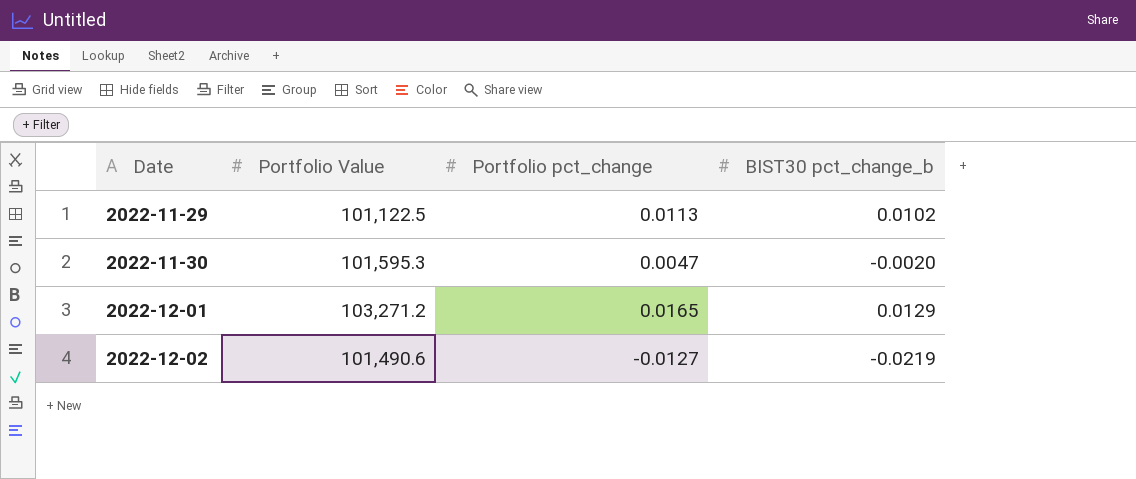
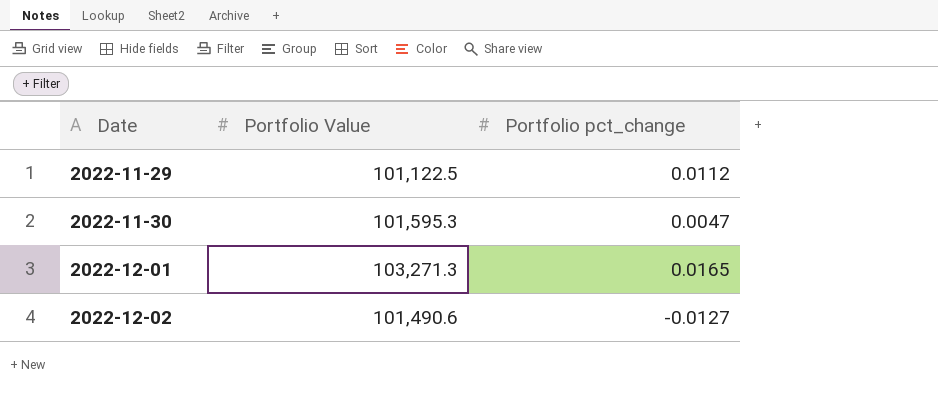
column BIST30 pct_change_b | position: 4 -> none
2022-11-29 | Portfolio pct_change: 0.0113 -> 0.0112
2022-12-01 | Portfolio Value: 103,271.2 -> 103,271.3

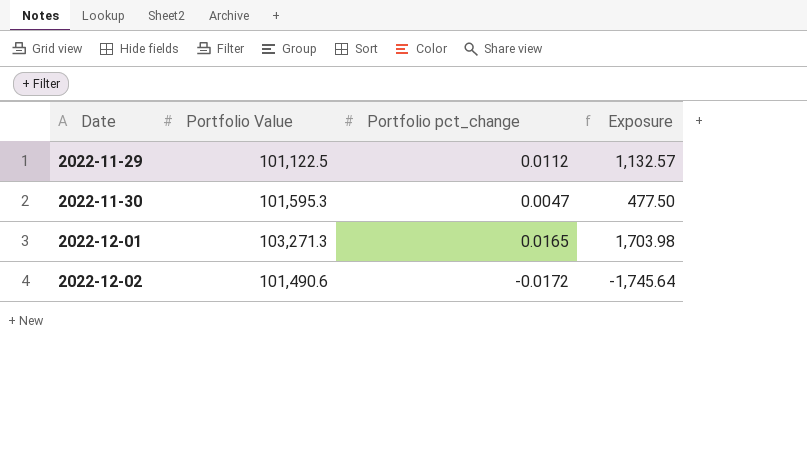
column Exposure | formula: none -> [Portfolio Value] * [Portfolio pct_change]
2022-12-02 | Portfolio pct_change: -0.0127 -> -0.0172

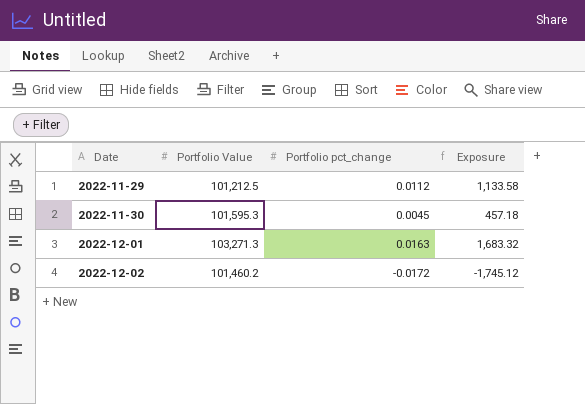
2022-11-29 | Portfolio Value: 101,122.5 -> 101,212.5
2022-11-29 | Exposure: 1,132.57 -> 1,133.58
2022-11-30 | Portfolio pct_change: 0.0047 -> 0.0045
2022-11-30 | Exposure: 477.50 -> 457.18
2022-12-01 | Portfolio pct_change: 0.0165 -> 0.0163
2022-12-01 | Exposure: 1,703.98 -> 1,683.32
2022-12-02 | Portfolio Value: 101,490.6 -> 101,460.2
2022-12-02 | Exposure: -1,745.64 -> -1,745.12

